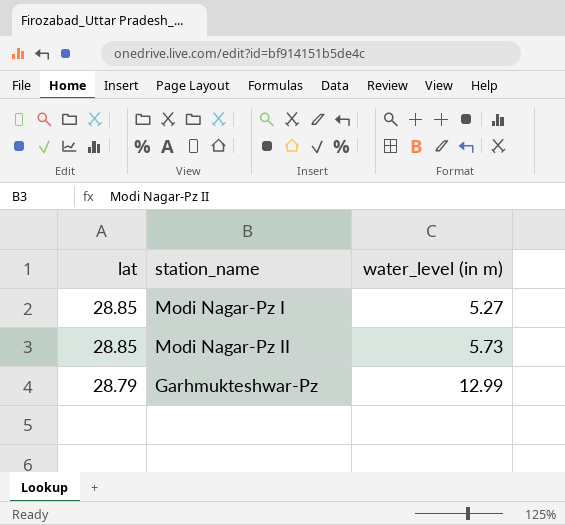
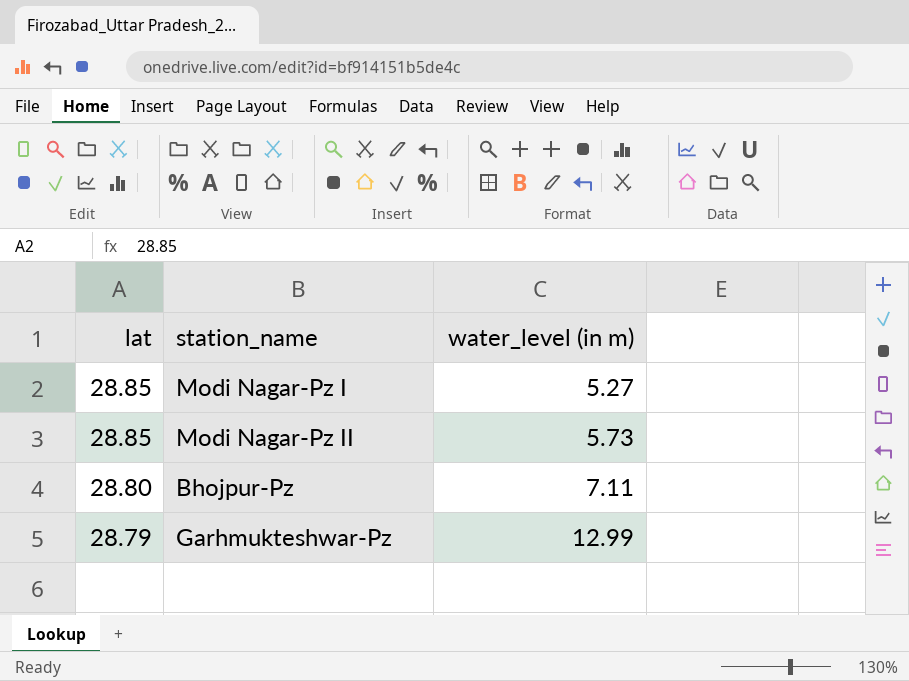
row Bhojpur-Pz: none -> 28.80 | 7.11

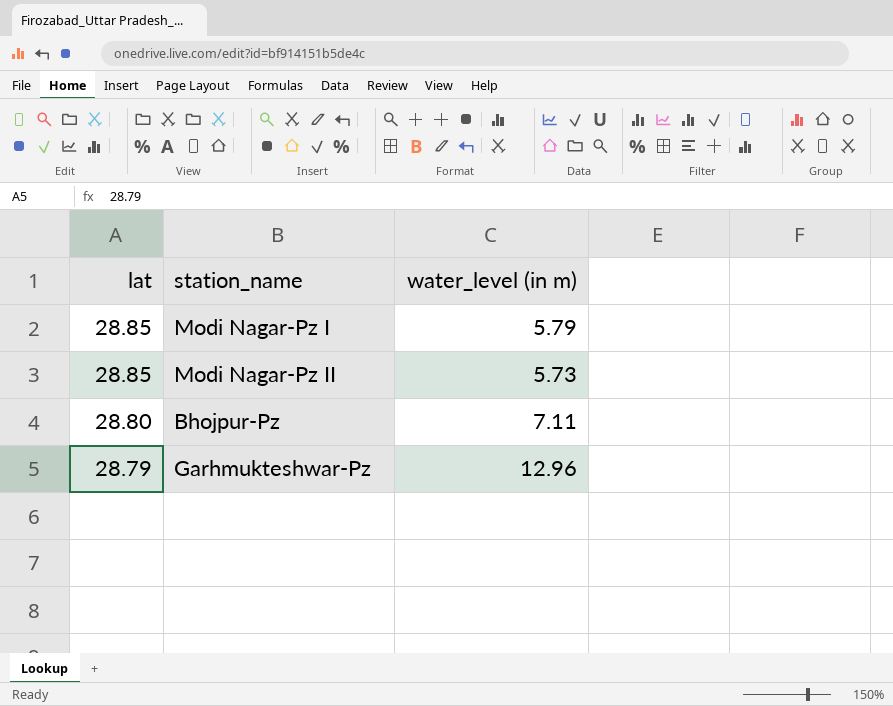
Modi Nagar-Pz I | water_level (in m): 5.27 -> 5.79
Garhmukteshwar-Pz | water_level (in m): 12.99 -> 12.96

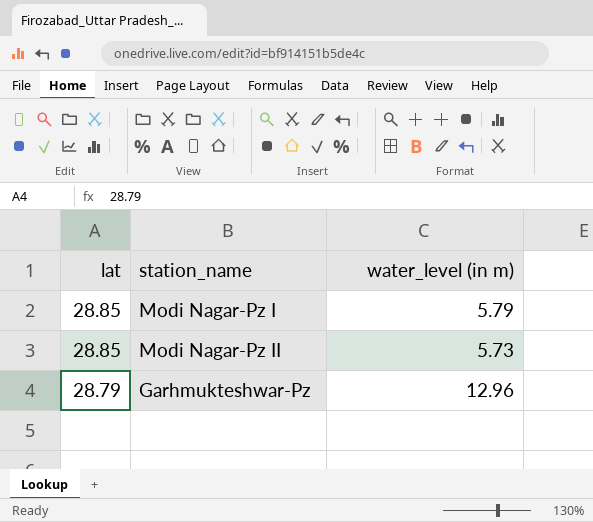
row Bhojpur-Pz: 28.80 | 7.11 -> none

